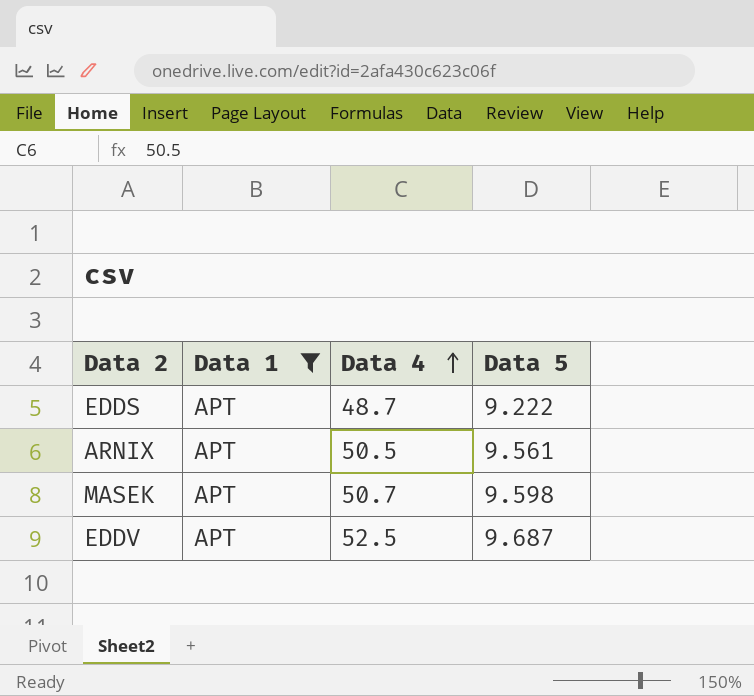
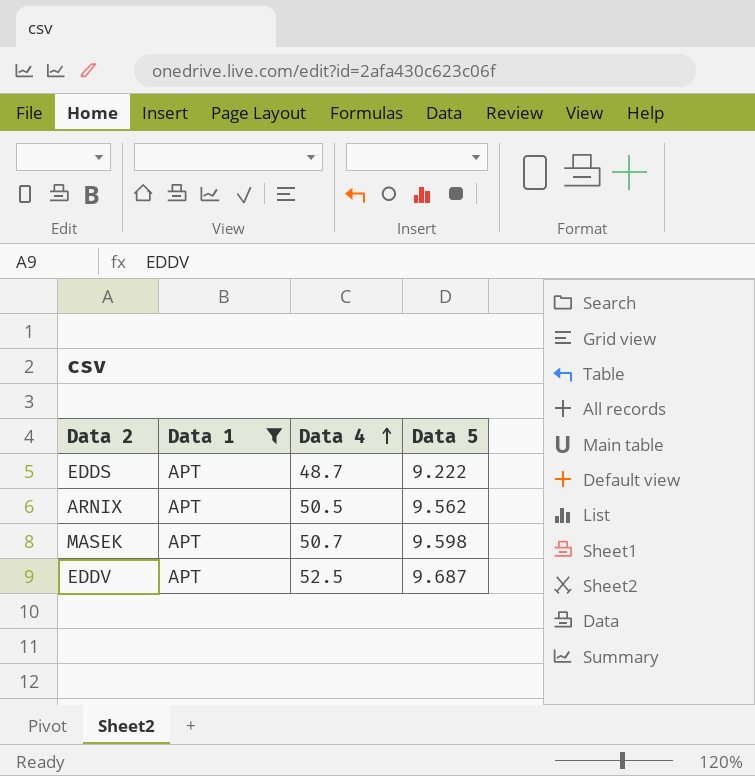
ARNIX | Data 5: 9.561 -> 9.562

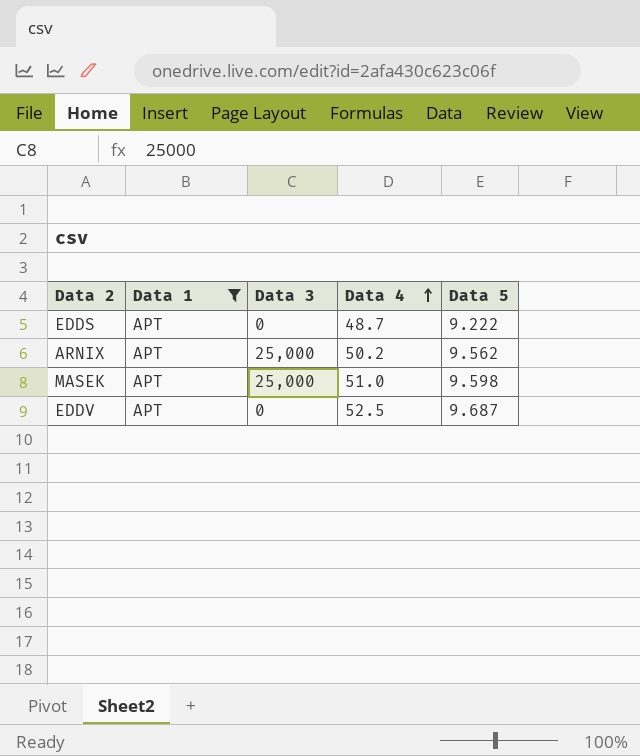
column Data 3 | position: none -> 3
ARNIX | Data 4: 50.5 -> 50.2
MASEK | Data 4: 50.7 -> 51.0

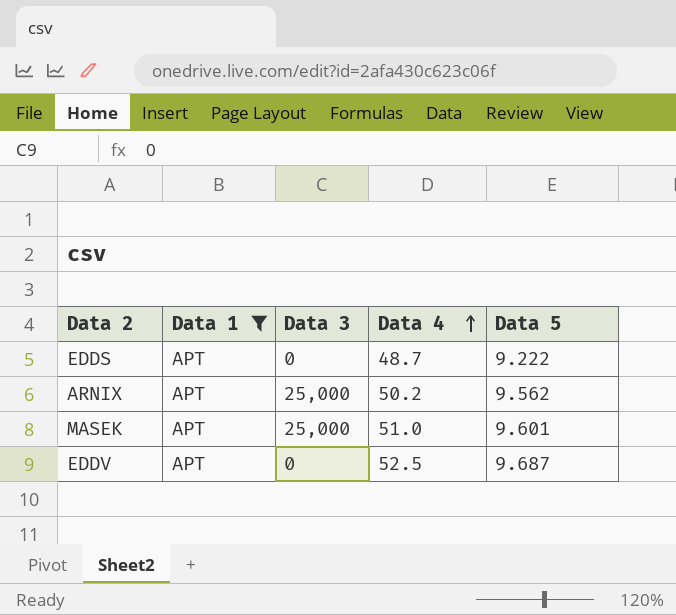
MASEK | Data 5: 9.598 -> 9.601

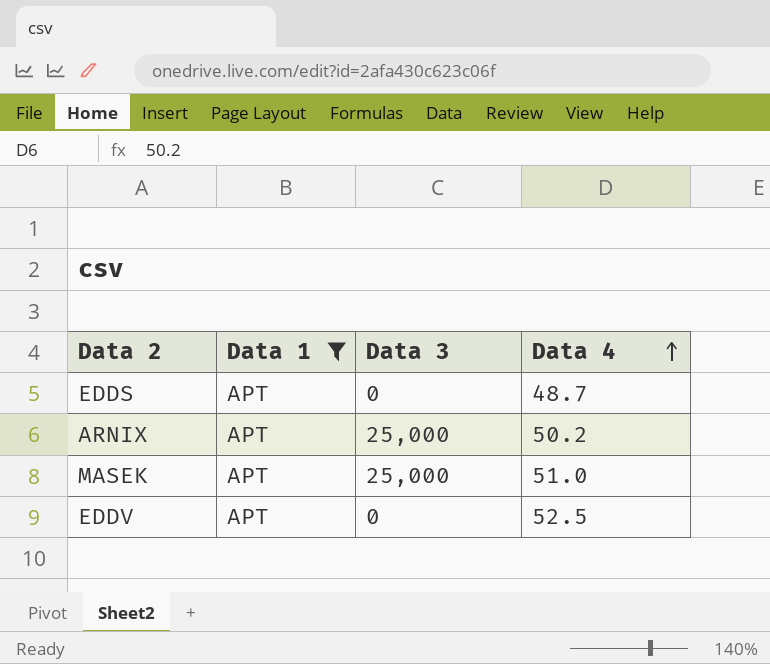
column Data 5 | position: 5 -> none

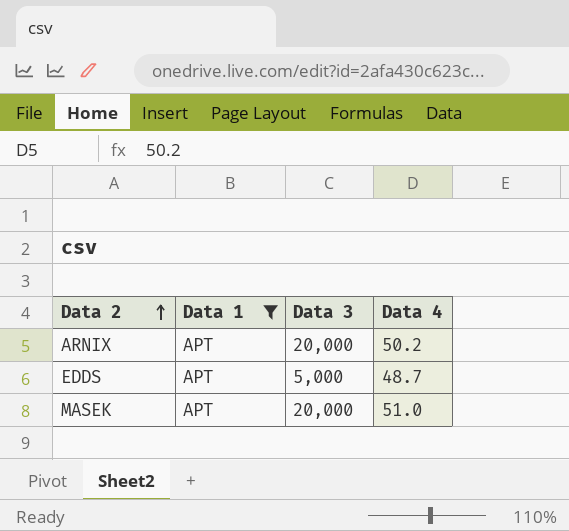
row order: Data 4 ascending -> Data 2 ascending
row EDDV: APT | 0 | 52.5 -> none
ARNIX | Data 3: 25,000 -> 20,000
EDDS | Data 3: 0 -> 5,000
MASEK | Data 3: 25,000 -> 20,000

